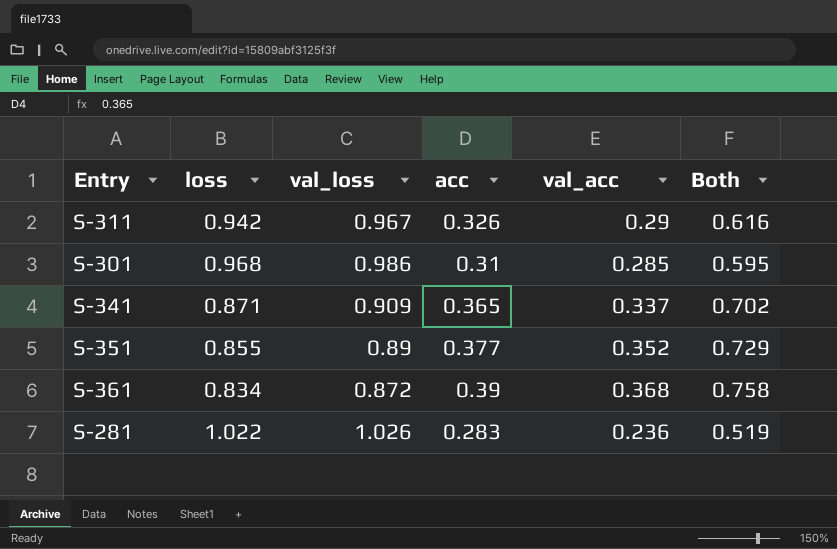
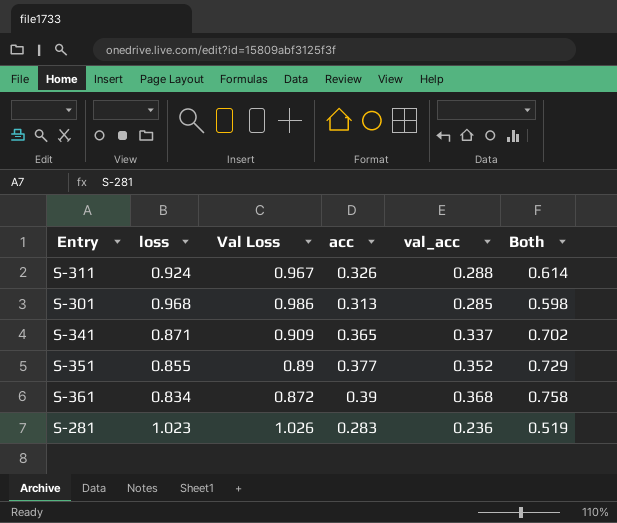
column name: val_loss -> Val Loss
S-311 | loss: 0.942 -> 0.924
S-311 | val_acc: 0.29 -> 0.288
S-311 | Both: 0.616 -> 0.614
S-301 | acc: 0.31 -> 0.313
S-301 | Both: 0.595 -> 0.598
S-281 | loss: 1.022 -> 1.023

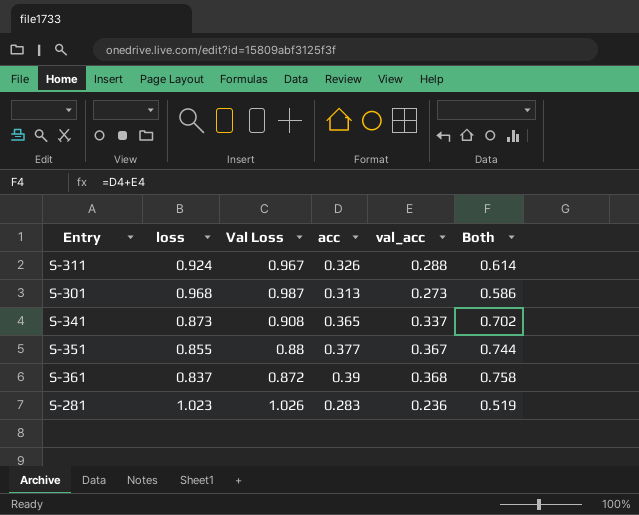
S-301 | Val Loss: 0.986 -> 0.987
S-301 | val_acc: 0.285 -> 0.273
S-301 | Both: 0.598 -> 0.586
S-341 | loss: 0.871 -> 0.873
S-341 | Val Loss: 0.909 -> 0.908
S-351 | Val Loss: 0.89 -> 0.88
S-351 | val_acc: 0.352 -> 0.367
S-351 | Both: 0.729 -> 0.744
S-361 | loss: 0.834 -> 0.837

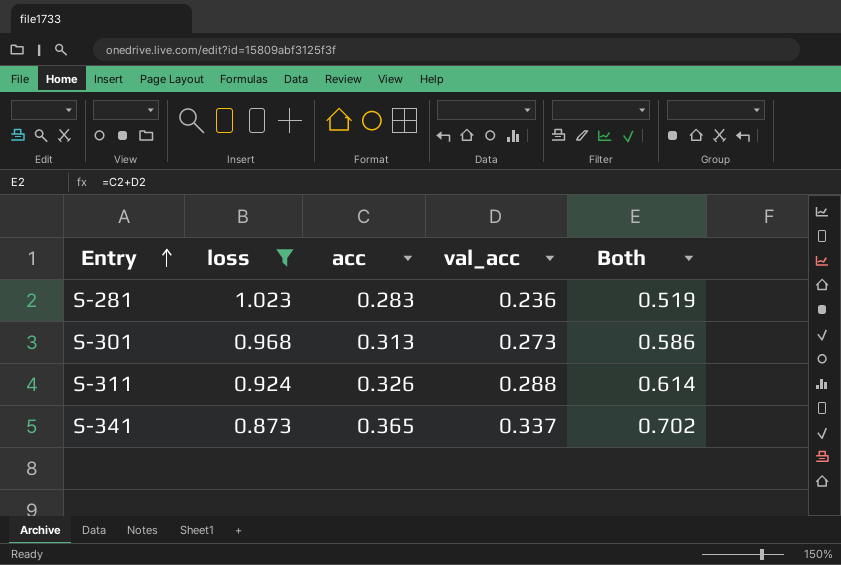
filter: none -> loss >= 0.873
row order: none -> Entry ascending
column Val Loss | position: 3 -> none

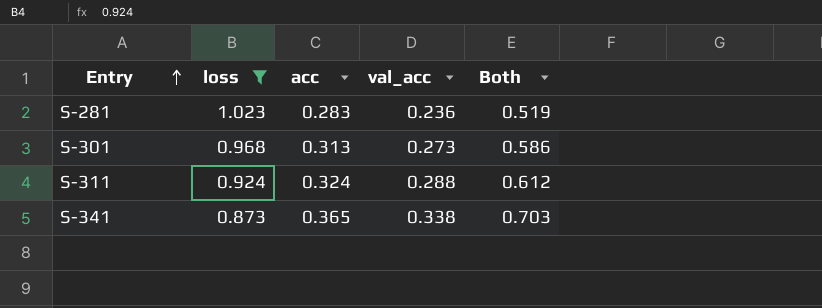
S-311 | acc: 0.326 -> 0.324
S-311 | Both: 0.614 -> 0.612
S-341 | val_acc: 0.337 -> 0.338
S-341 | Both: 0.702 -> 0.703

